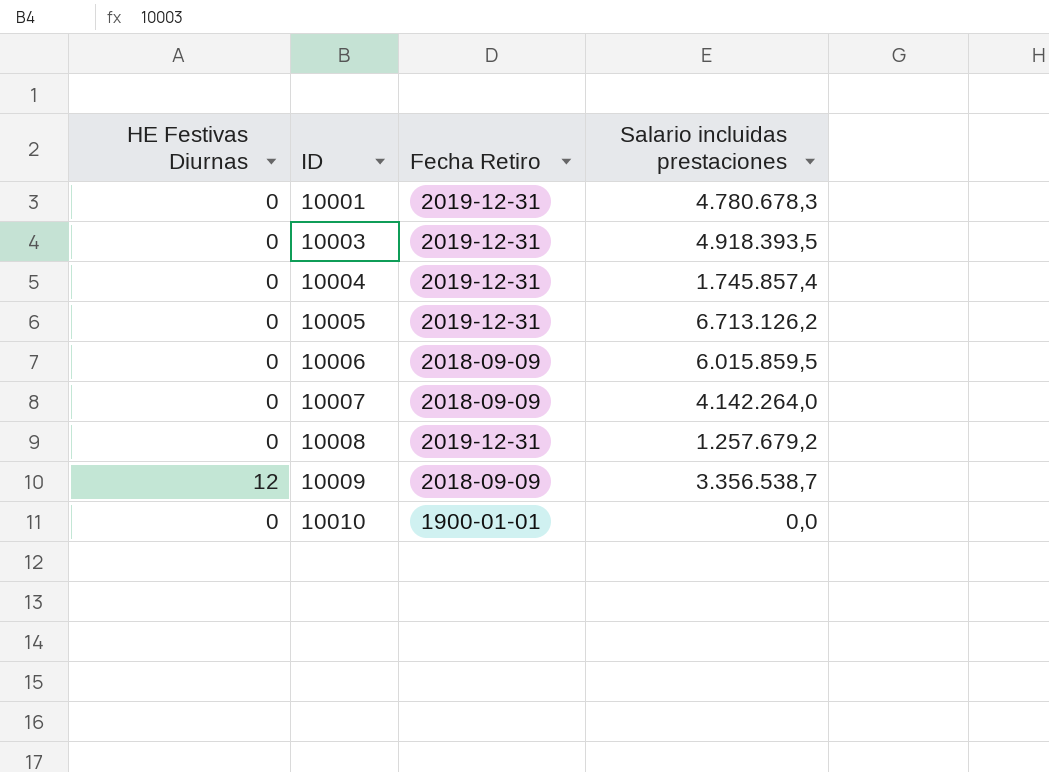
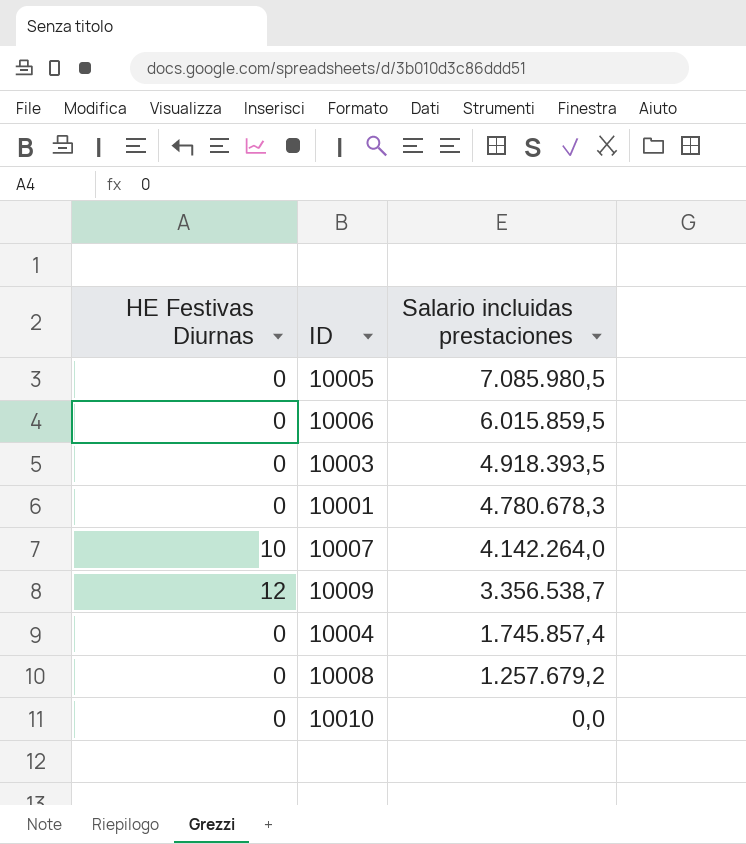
row order: ID ascending -> Salario incluidas prestaciones descending
column Fecha Retiro | position: 3 -> none
10005 | Salario incluidas prestaciones: 6.713.126,2 -> 7.085.980,5
10007 | HE Festivas Diurnas: 0 -> 10

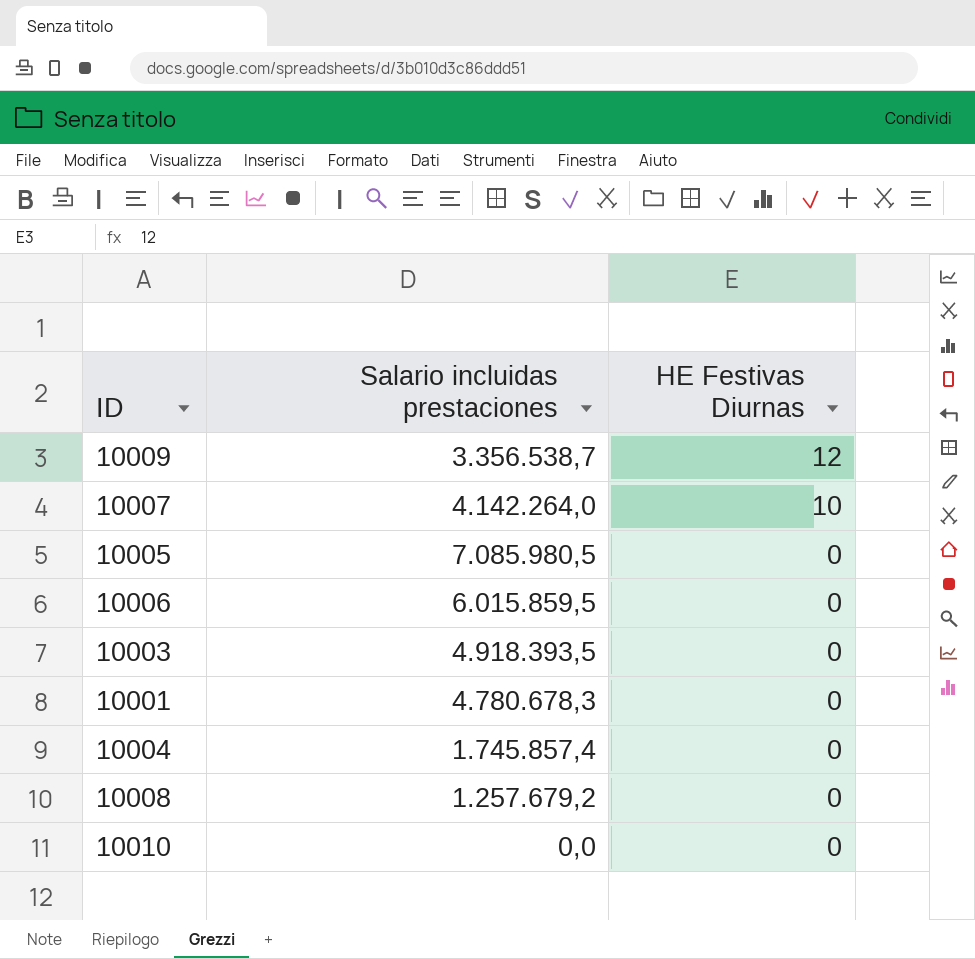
row order: Salario incluidas prestaciones descending -> HE Festivas Diurnas descending
column HE Festivas Diurnas | position: 1 -> 3

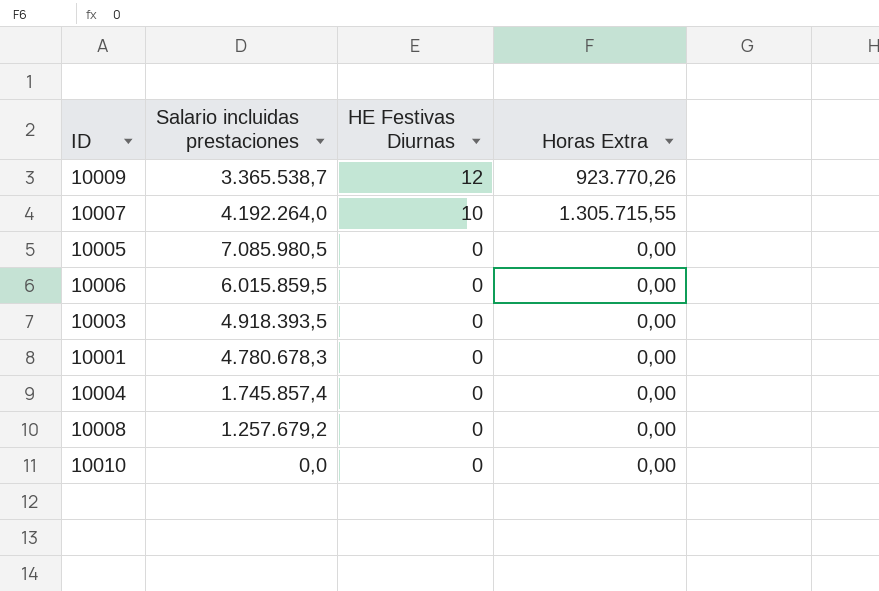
column Horas Extra | position: none -> 4
10009 | Salario incluidas prestaciones: 3.356.538,7 -> 3.365.538,7
10007 | Salario incluidas prestaciones: 4.142.264,0 -> 4.192.264,0

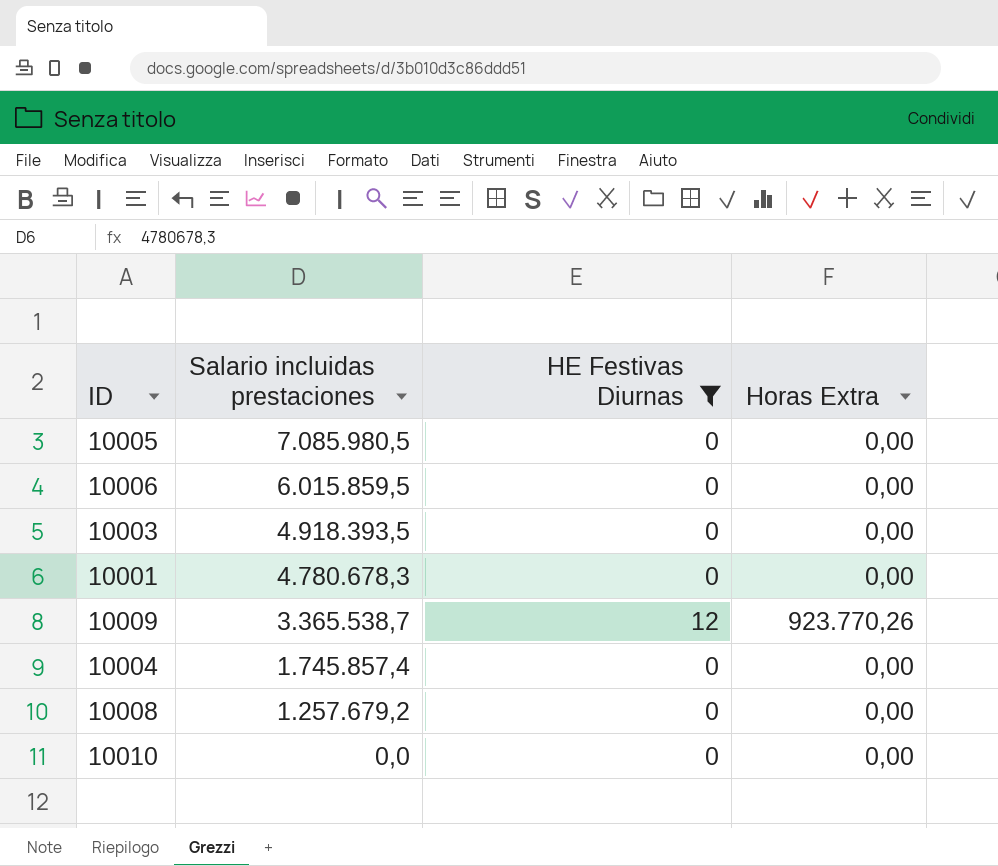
filter: none -> HE Festivas Diurnas != 10
row order: HE Festivas Diurnas descending -> Salario incluidas prestaciones descending

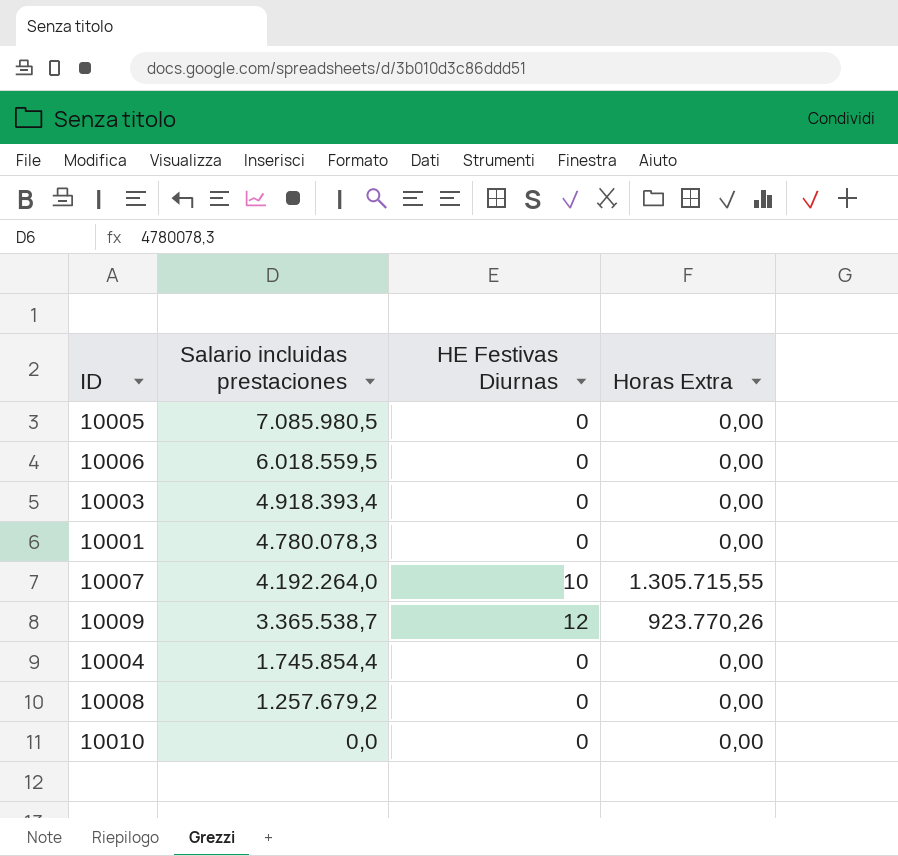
filter: HE Festivas Diurnas != 10 -> none
10006 | Salario incluidas prestaciones: 6.015.859,5 -> 6.018.559,5
10003 | Salario incluidas prestaciones: 4.918.393,5 -> 4.918.393,4
10001 | Salario incluidas prestaciones: 4.780.678,3 -> 4.780.078,3
10004 | Salario incluidas prestaciones: 1.745.857,4 -> 1.745.854,4

